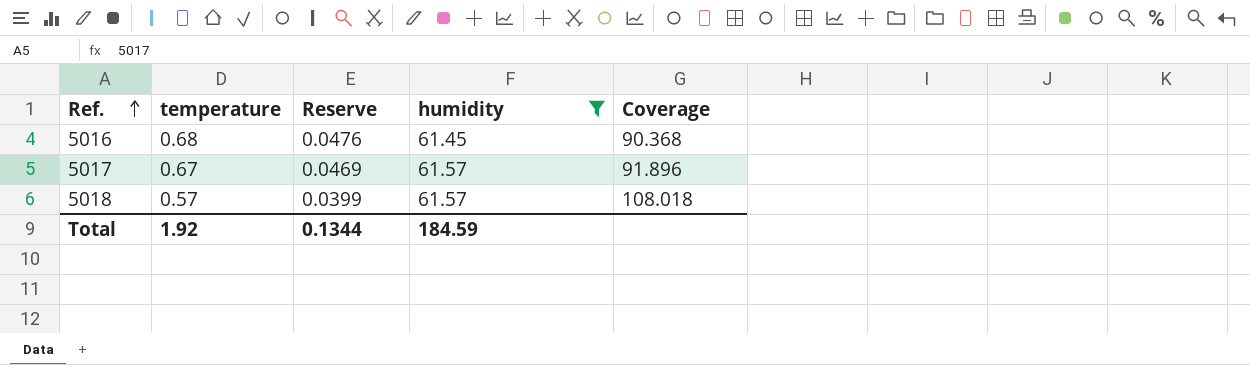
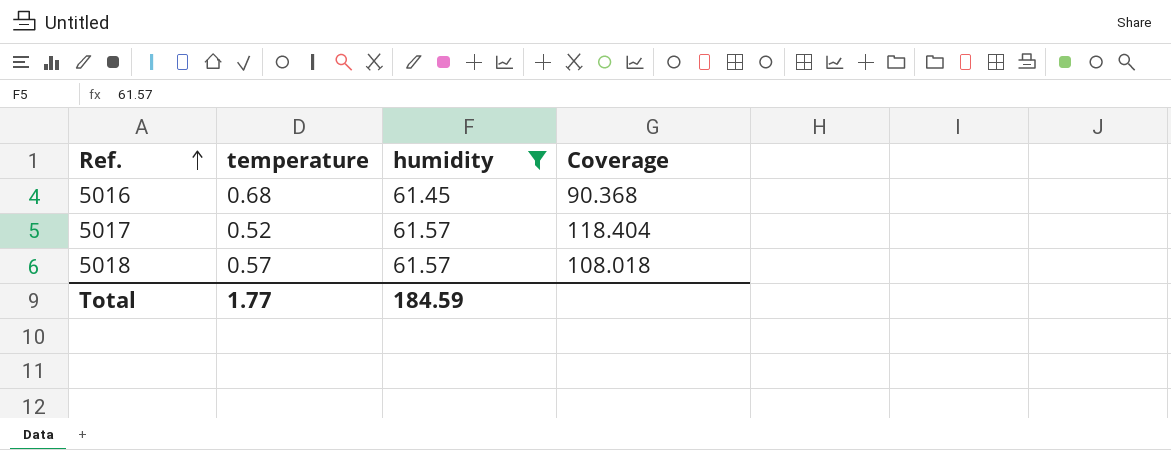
column Reserve | formula: [temperature] * 0.07 -> none
5017 | temperature: 0.67 -> 0.52
5017 | Coverage: 91.896 -> 118.404
Total | temperature: 1.92 -> 1.77

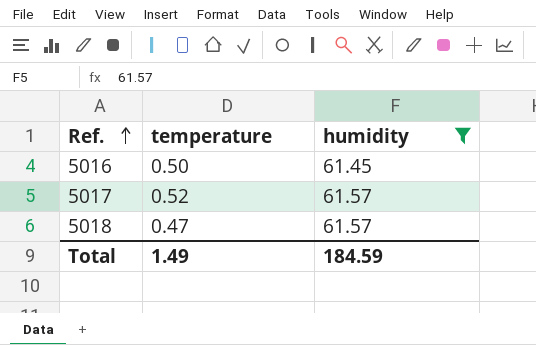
column Coverage | formula: [humidity] / [temperature] -> none
5016 | temperature: 0.68 -> 0.50
5018 | temperature: 0.57 -> 0.47
Total | temperature: 1.77 -> 1.49

